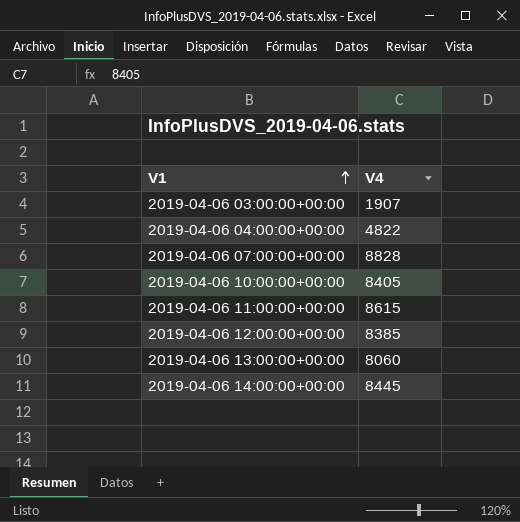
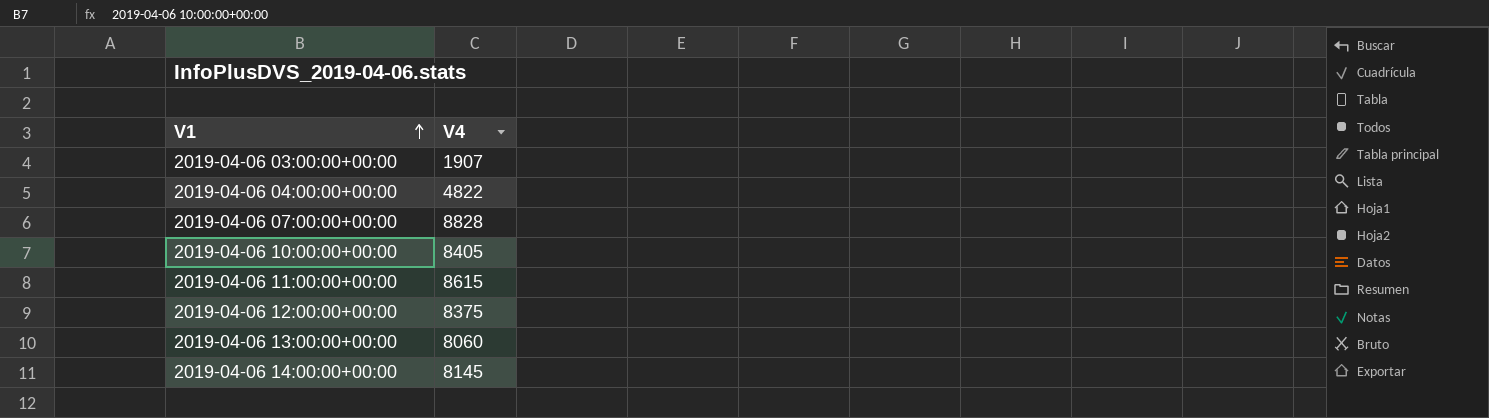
2019-04-06 12:00:00+00:00 | V4: 8385 -> 8375
2019-04-06 14:00:00+00:00 | V4: 8445 -> 8145

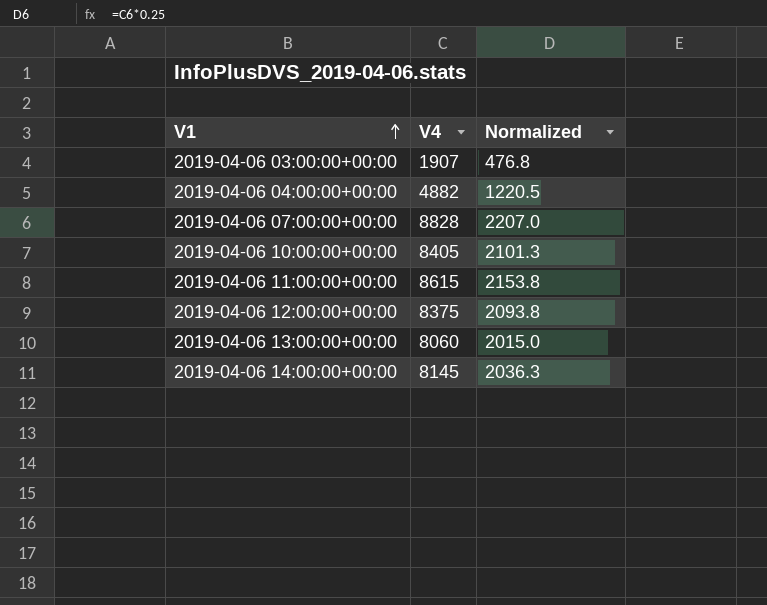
column Normalized | formula: none -> [V4] * 0.25
2019-04-06 04:00:00+00:00 | V4: 4822 -> 4882

